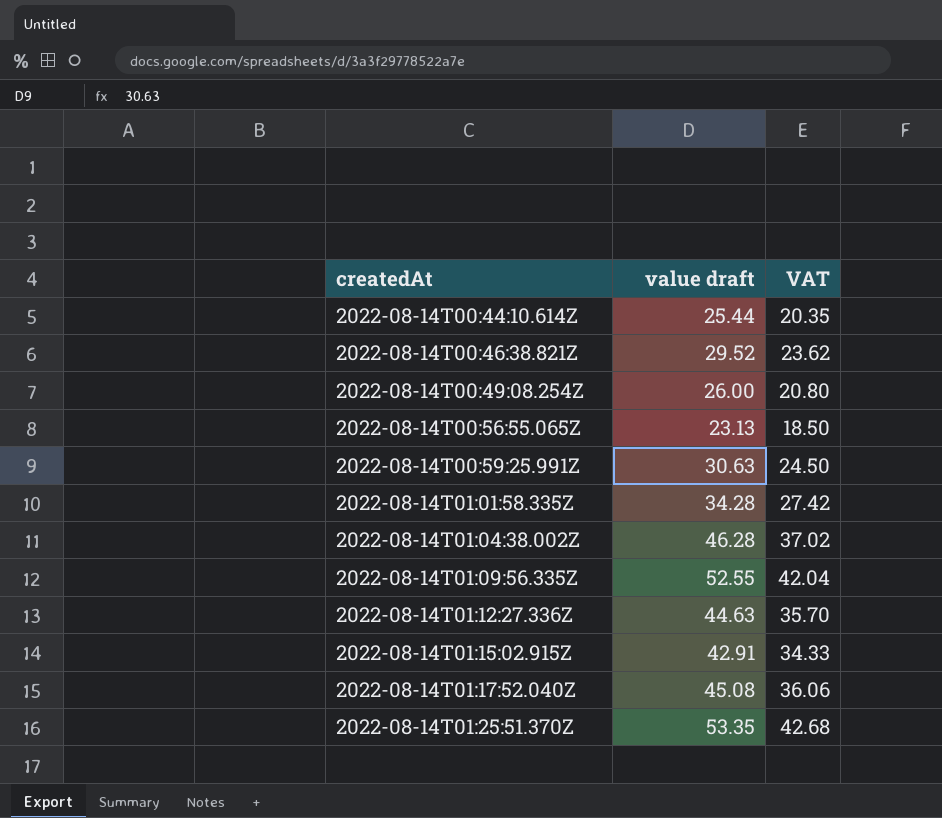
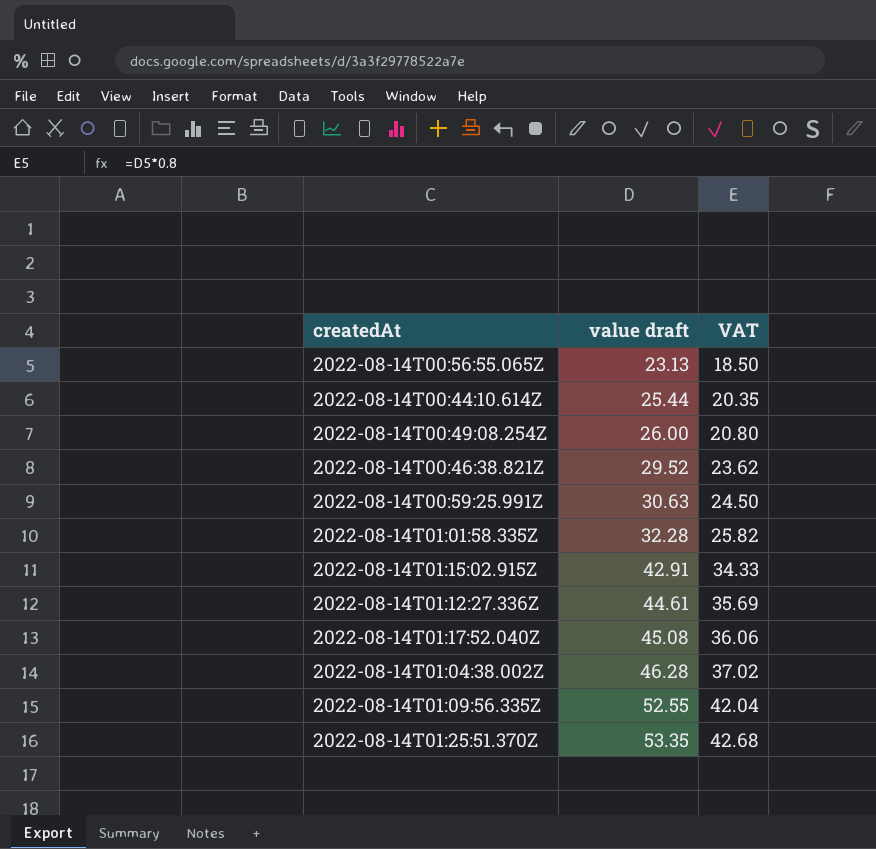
row order: createdAt ascending -> value draft ascending
2022-08-14T01:01:58.335Z | value draft: 34.28 -> 32.28
2022-08-14T01:01:58.335Z | VAT: 27.42 -> 25.82
2022-08-14T01:12:27.336Z | value draft: 44.63 -> 44.61
2022-08-14T01:12:27.336Z | VAT: 35.70 -> 35.69

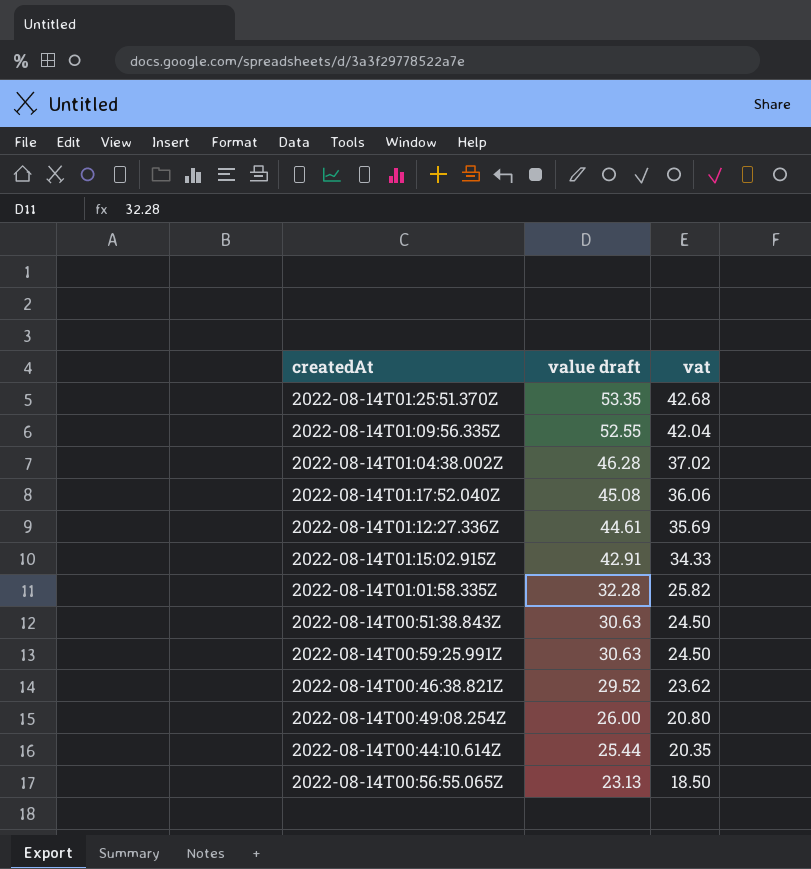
row order: value draft ascending -> value draft descending
column name: VAT -> vat
row 2022-08-14T00:51:38.843Z: none -> 30.63 | 24.50

